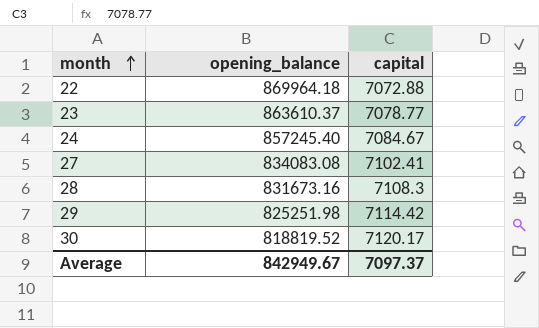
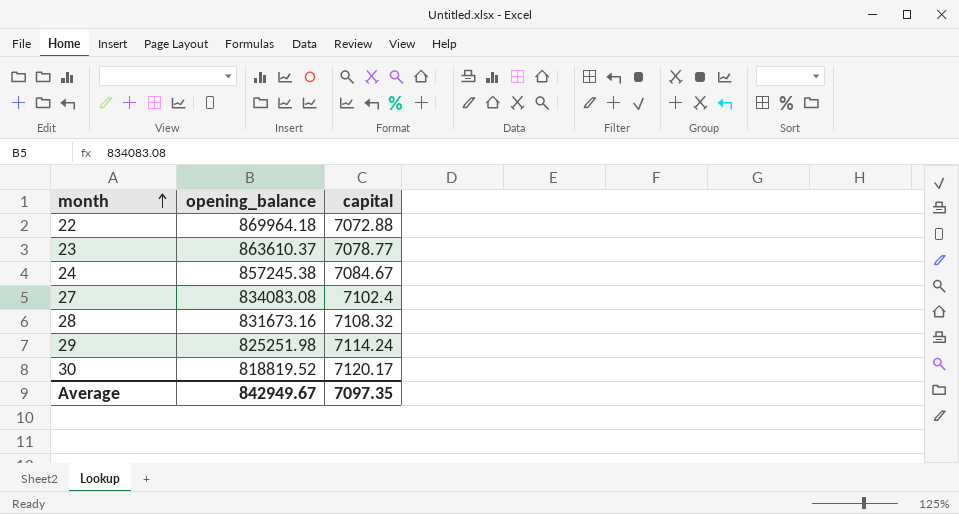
24 | opening_balance: 857245.40 -> 857245.38
27 | capital: 7102.41 -> 7102.4
28 | capital: 7108.3 -> 7108.32
29 | capital: 7114.42 -> 7114.24
Average | capital: 7097.37 -> 7097.35

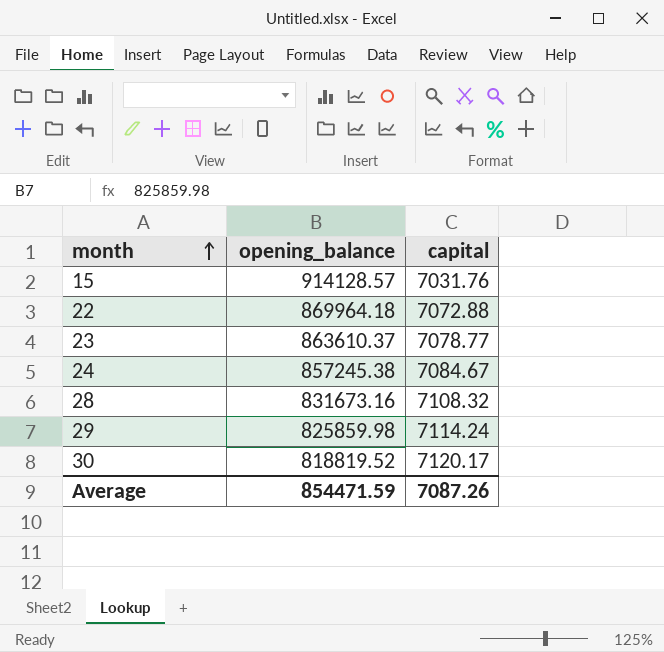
row 27: 834083.08 | 7102.4 -> none
row 15: none -> 914128.57 | 7031.76
29 | opening_balance: 825251.98 -> 825859.98
Average | opening_balance: 842949.67 -> 854471.59
Average | capital: 7097.35 -> 7087.26

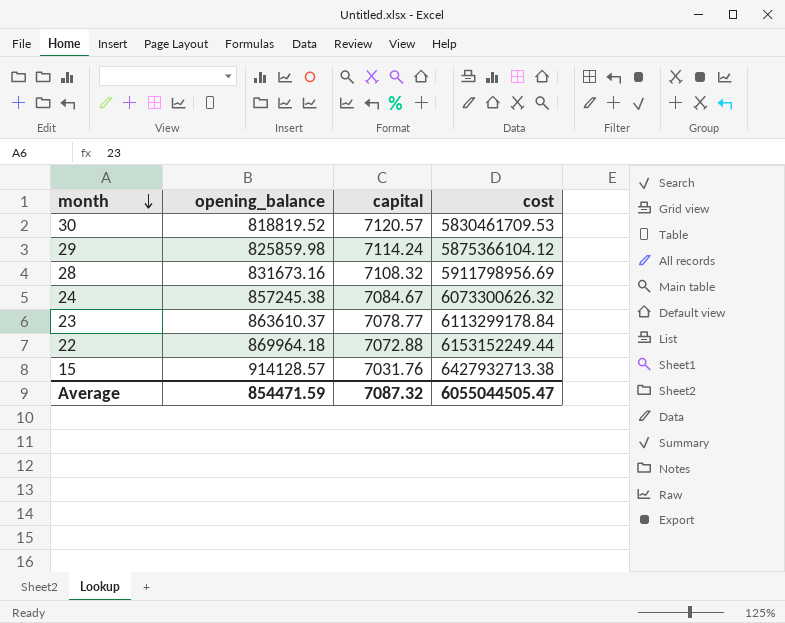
row order: month ascending -> month descending
column cost | formula: none -> [opening_balance] * [capital]
30 | capital: 7120.17 -> 7120.57
Average | capital: 7087.26 -> 7087.32

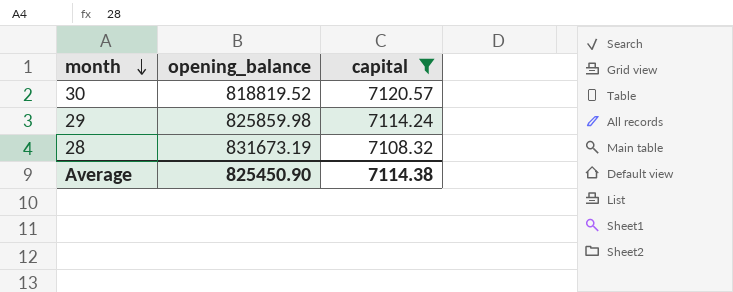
filter: none -> capital >= 7108.32
column cost | formula: [opening_balance] * [capital] -> none
28 | opening_balance: 831673.16 -> 831673.19
Average | opening_balance: 854471.59 -> 825450.90
Average | capital: 7087.32 -> 7114.38

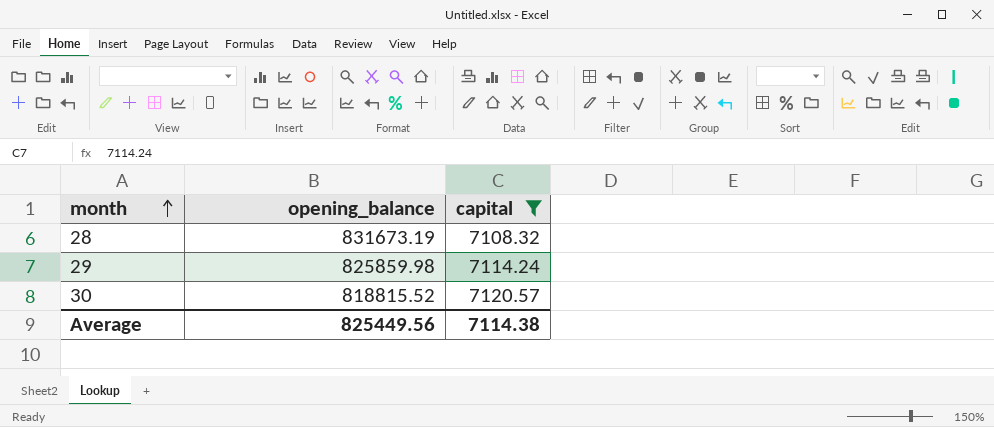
row order: month descending -> month ascending
30 | opening_balance: 818819.52 -> 818815.52
Average | opening_balance: 825450.90 -> 825449.56

